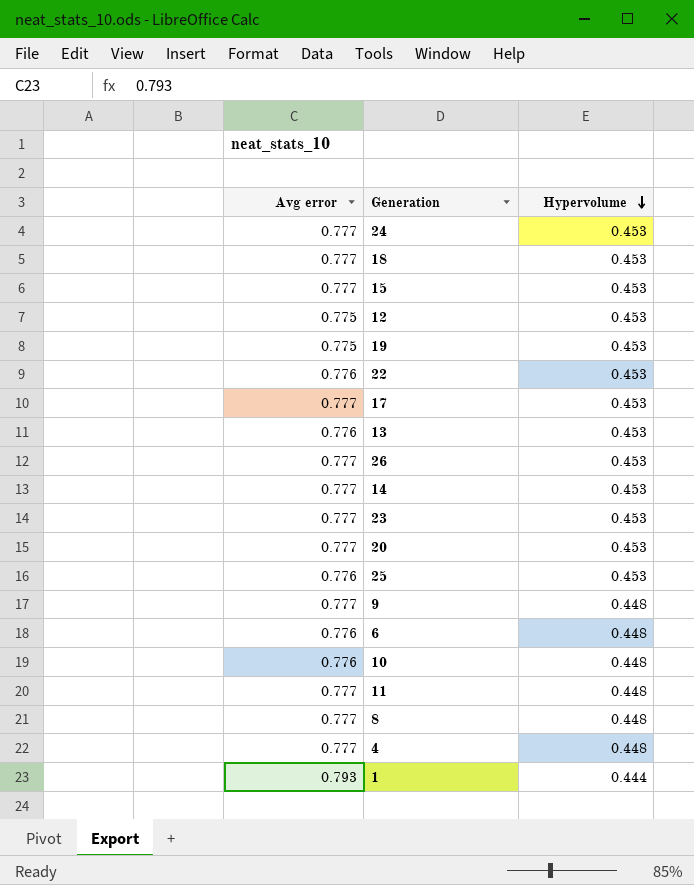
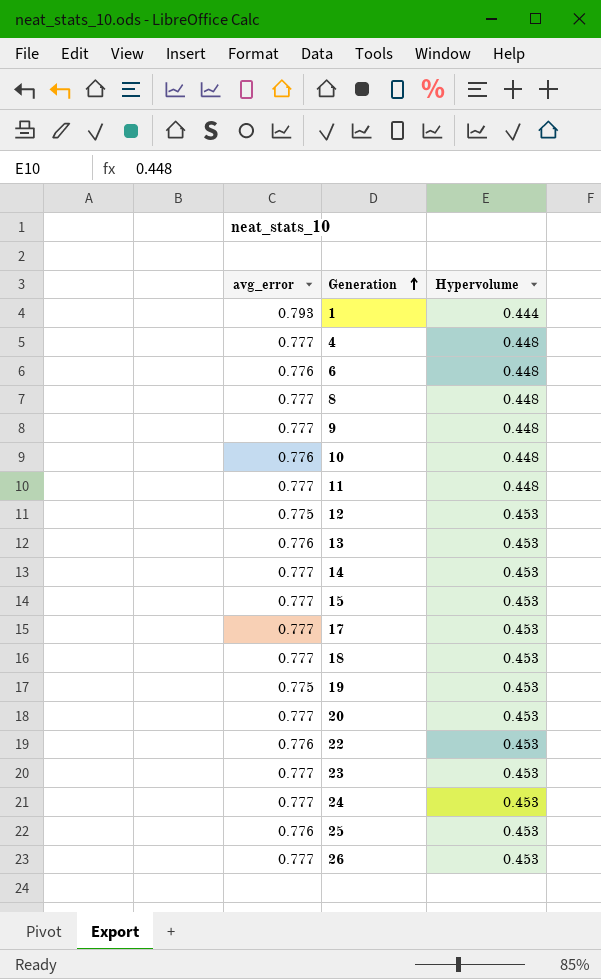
row order: Hypervolume descending -> Generation ascending
column name: Avg error -> avg_error

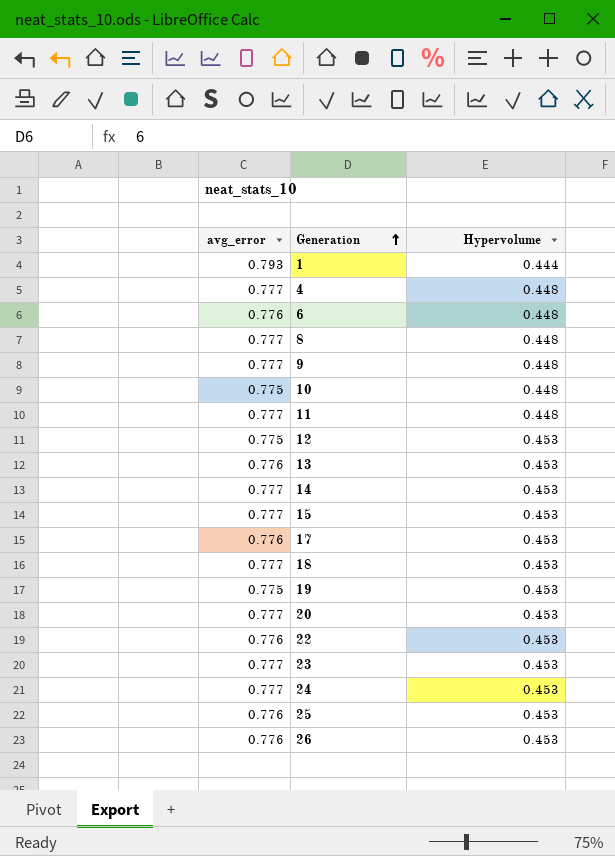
10 | avg_error: 0.776 -> 0.775
17 | avg_error: 0.777 -> 0.776
26 | avg_error: 0.777 -> 0.776

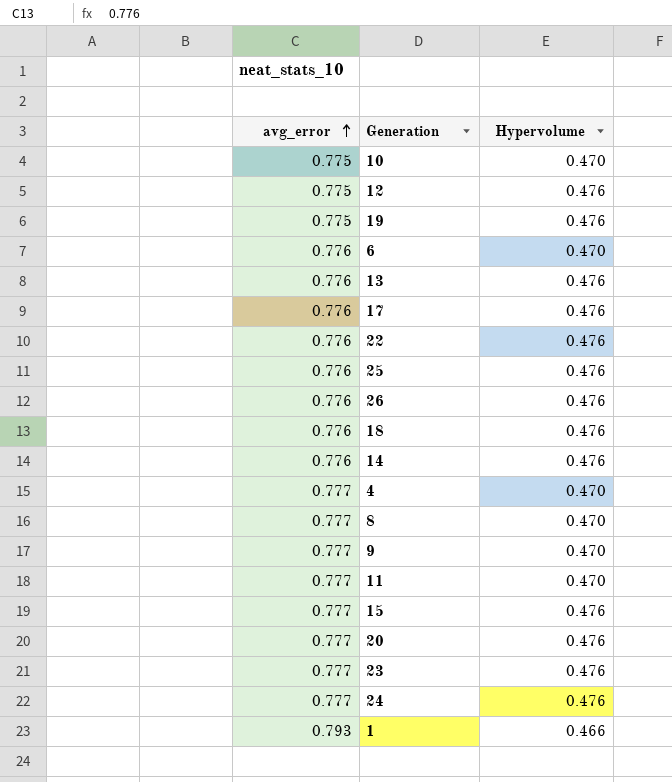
row order: Generation ascending -> avg_error ascending
10 | Hypervolume: 0.448 -> 0.470
12 | Hypervolume: 0.453 -> 0.476
19 | Hypervolume: 0.453 -> 0.476
6 | Hypervolume: 0.448 -> 0.470
13 | Hypervolume: 0.453 -> 0.476
17 | Hypervolume: 0.453 -> 0.476
22 | Hypervolume: 0.453 -> 0.476
25 | Hypervolume: 0.453 -> 0.476
26 | Hypervolume: 0.453 -> 0.476
18 | avg_error: 0.777 -> 0.776
18 | Hypervolume: 0.453 -> 0.476
14 | avg_error: 0.777 -> 0.776
14 | Hypervolume: 0.453 -> 0.476
4 | Hypervolume: 0.448 -> 0.470
8 | Hypervolume: 0.448 -> 0.470
9 | Hypervolume: 0.448 -> 0.470
11 | Hypervolume: 0.448 -> 0.470
15 | Hypervolume: 0.453 -> 0.476
20 | Hypervolume: 0.453 -> 0.476
23 | Hypervolume: 0.453 -> 0.476
24 | Hypervolume: 0.453 -> 0.476
1 | Hypervolume: 0.444 -> 0.466

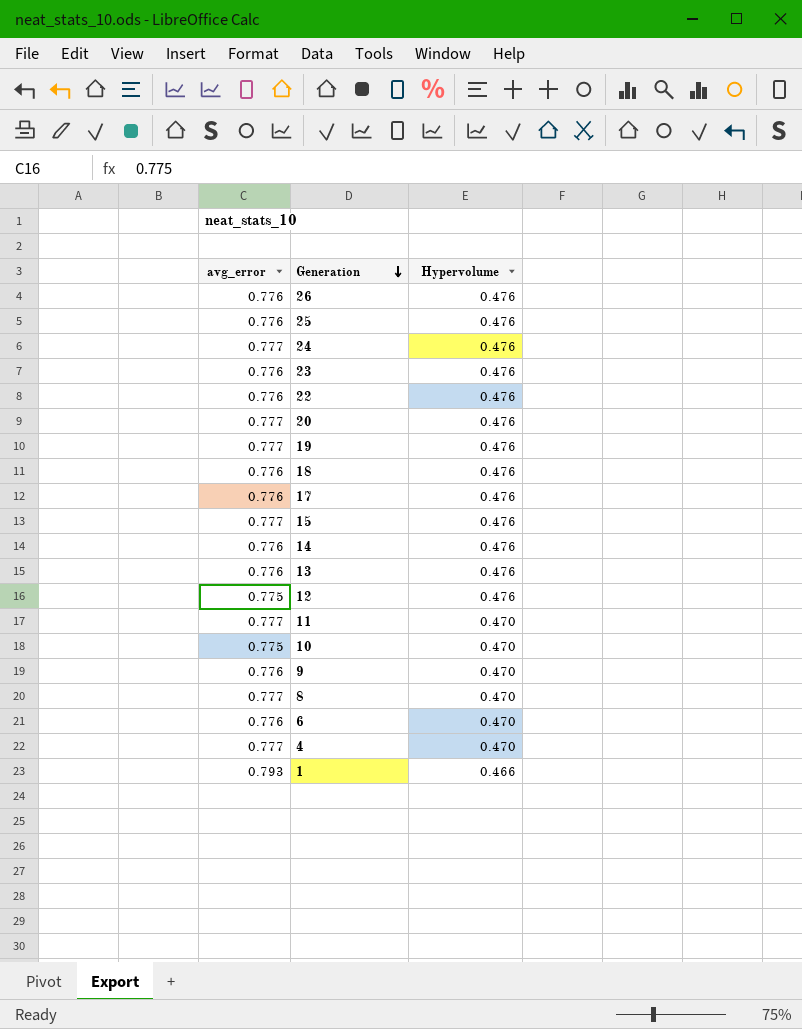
row order: avg_error ascending -> Generation descending
23 | avg_error: 0.777 -> 0.776
19 | avg_error: 0.775 -> 0.777
9 | avg_error: 0.777 -> 0.776

